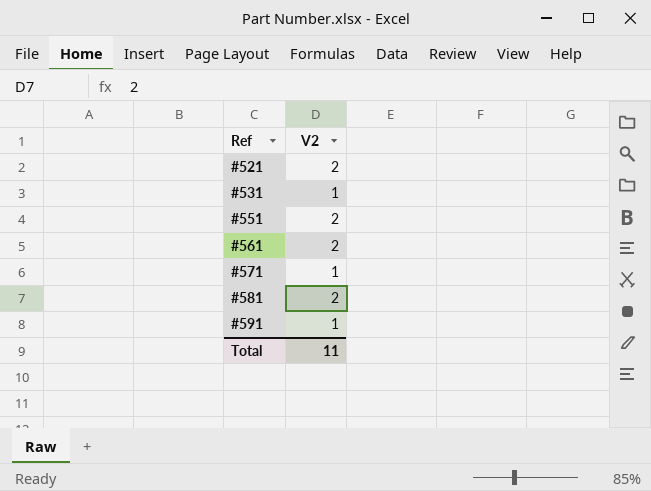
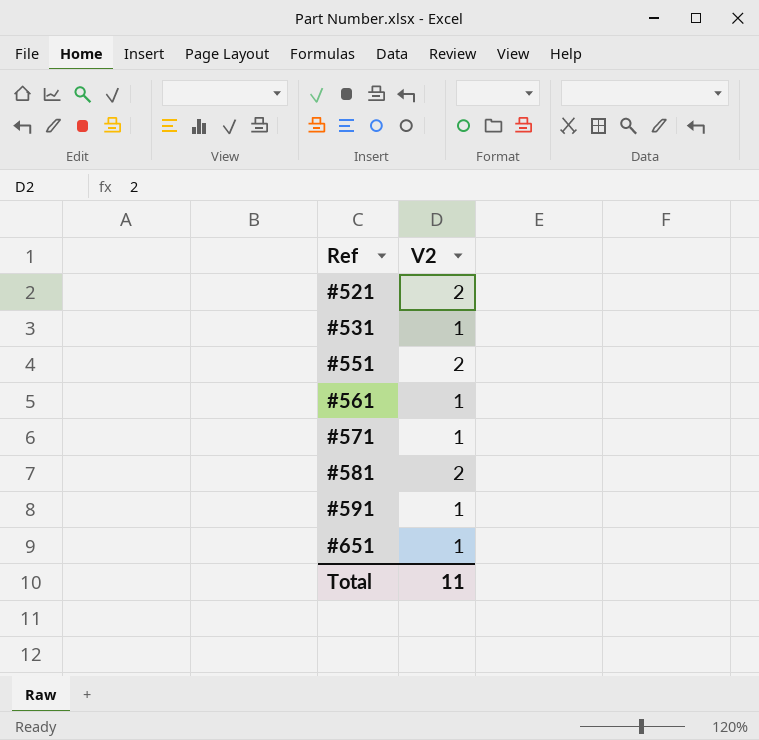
#561 | V2: 2 -> 1
row #651: none -> 1

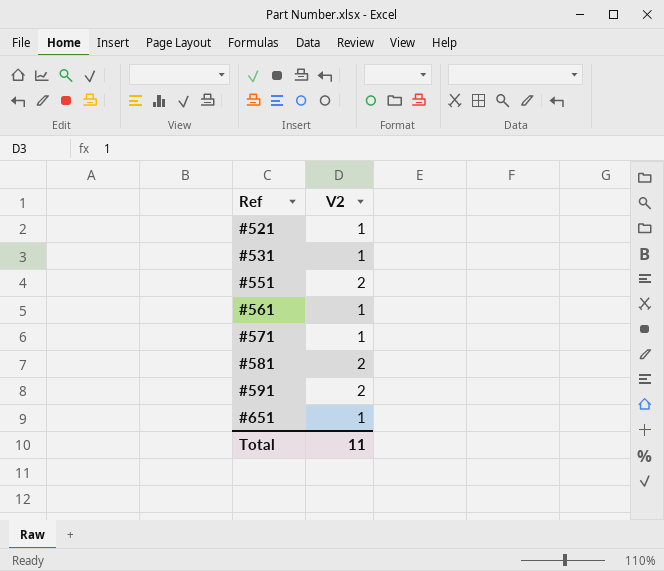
#521 | V2: 2 -> 1
#591 | V2: 1 -> 2

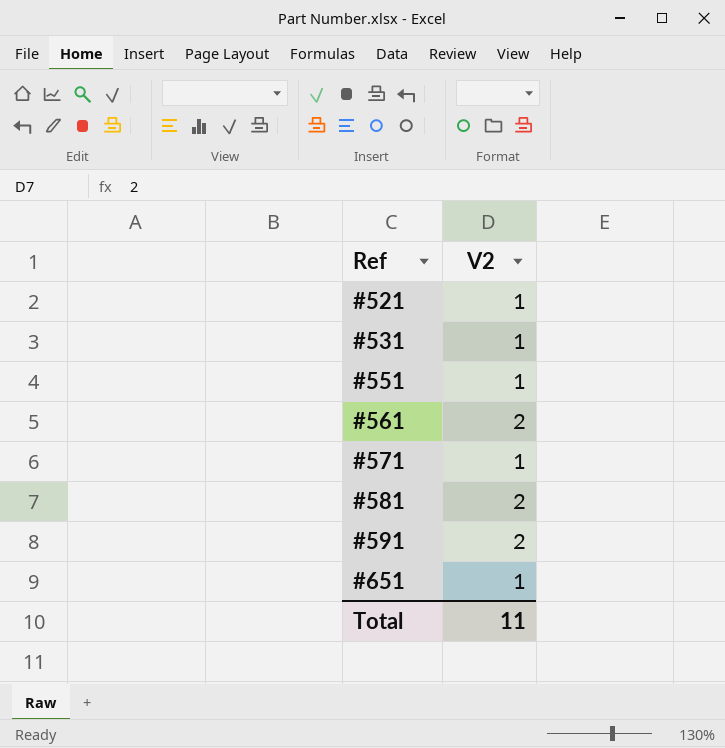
#551 | V2: 2 -> 1
#561 | V2: 1 -> 2

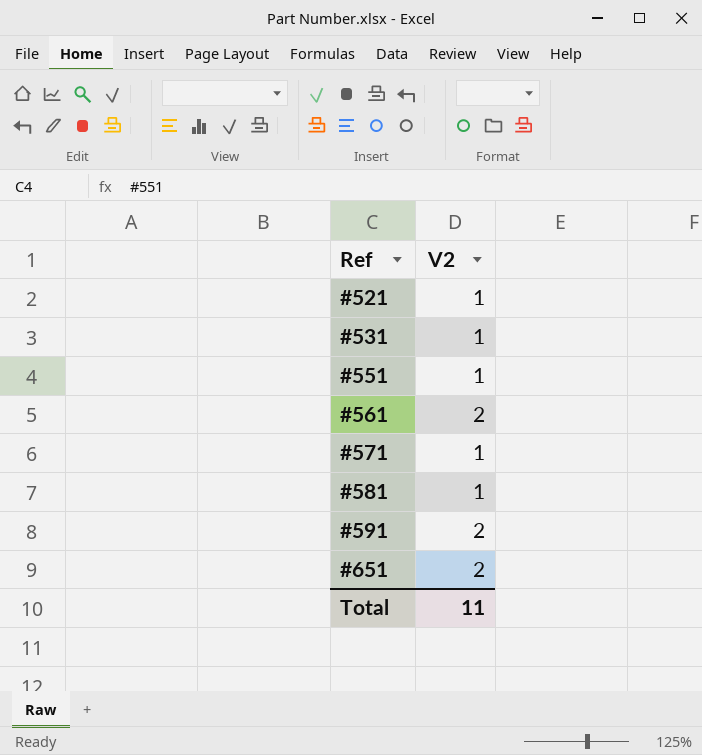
#581 | V2: 2 -> 1
#651 | V2: 1 -> 2

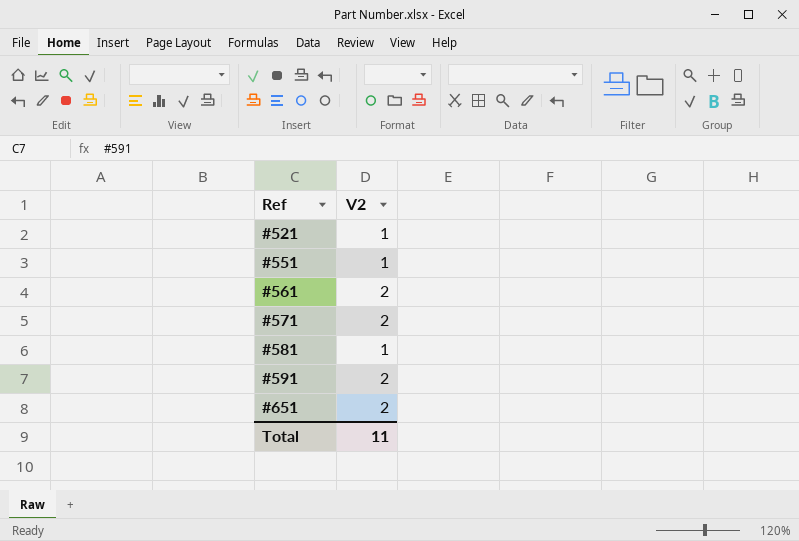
row #531: 1 -> none
#571 | V2: 1 -> 2

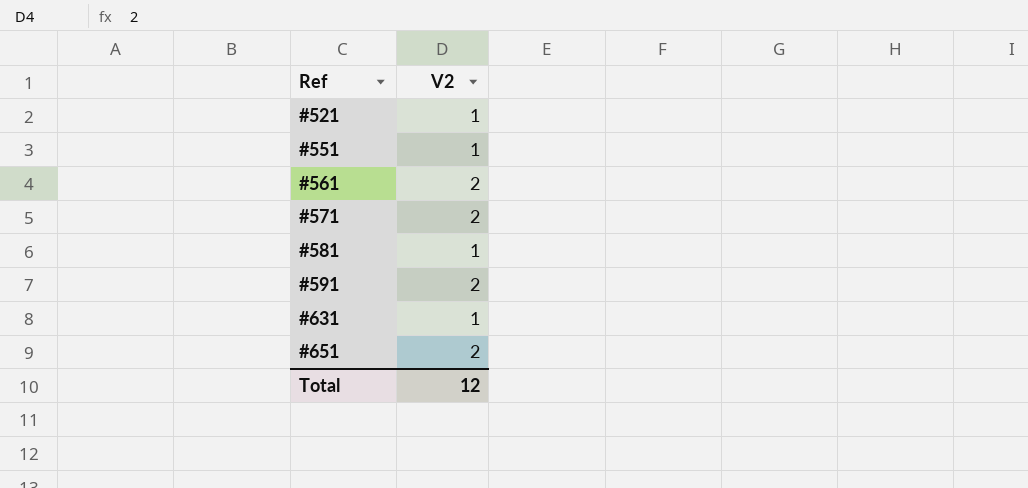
row #631: none -> 1
Total | V2: 11 -> 12

